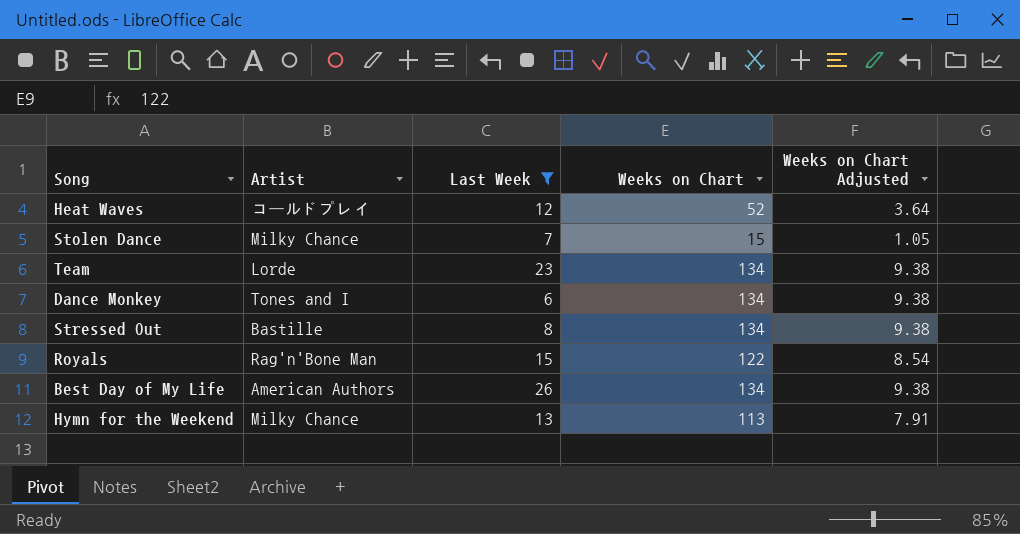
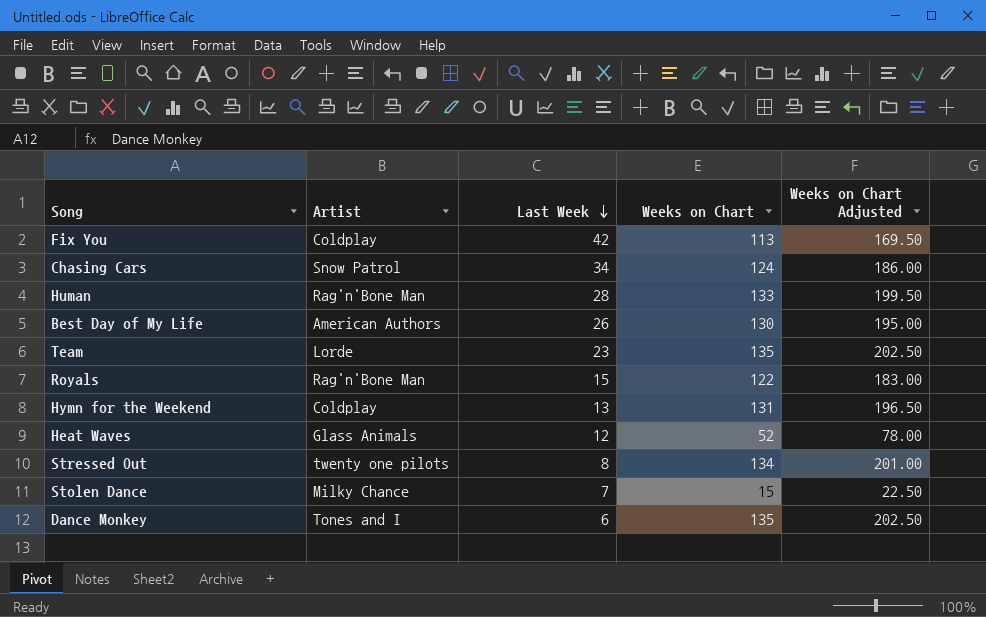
filter: Last Week <= 26 -> none
row order: none -> Last Week descending
column Weeks on Chart Adjusted | formula: [Weeks on Chart] * 0.07 -> [Weeks on Chart] * 1.5
Best Day of My Life | Weeks on Chart: 134 -> 130
Team | Weeks on Chart: 134 -> 135
Hymn for the Weekend | Artist: Milky Chance -> Coldplay
Hymn for the Weekend | Weeks on Chart: 113 -> 131
Heat Waves | Artist: コールドプレイ -> Glass Animals
Stressed Out | Artist: Bastille -> twenty one pilots
Dance Monkey | Weeks on Chart: 134 -> 135

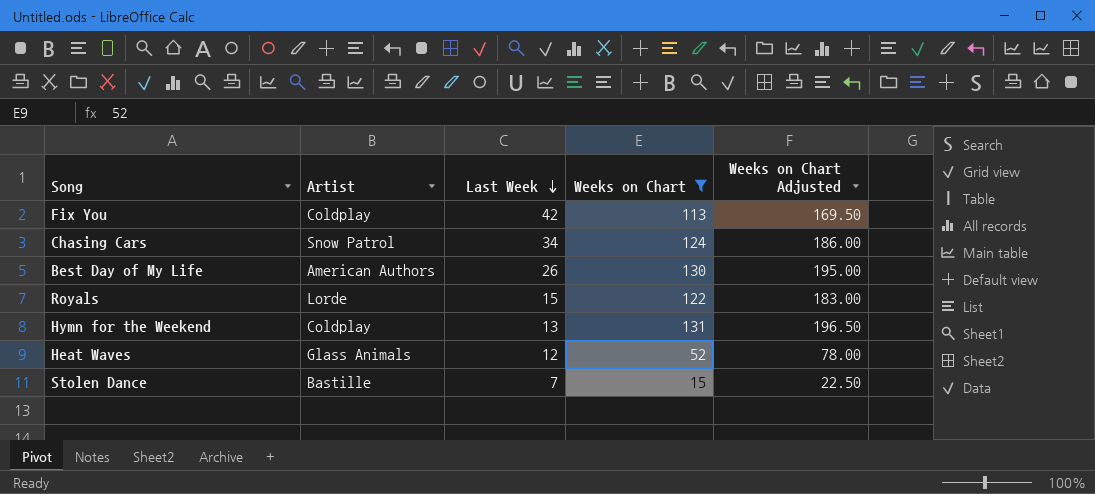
filter: none -> Weeks on Chart <= 131
Royals | Artist: Rag'n'Bone Man -> Lorde
Stolen Dance | Artist: Milky Chance -> Bastille

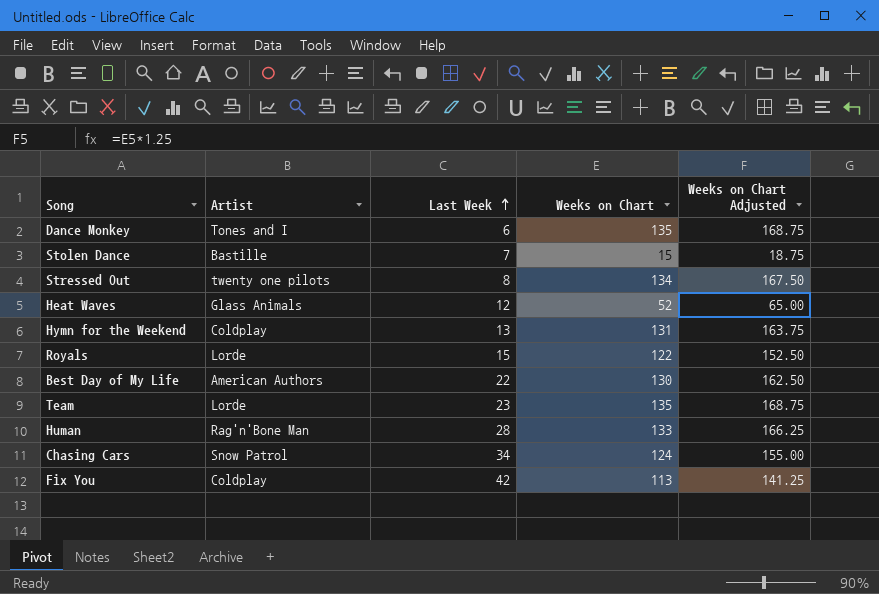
filter: Weeks on Chart <= 131 -> none
row order: Last Week descending -> Last Week ascending
column Weeks on Chart Adjusted | formula: [Weeks on Chart] * 1.5 -> [Weeks on Chart] * 1.25
Best Day of My Life | Last Week: 26 -> 22

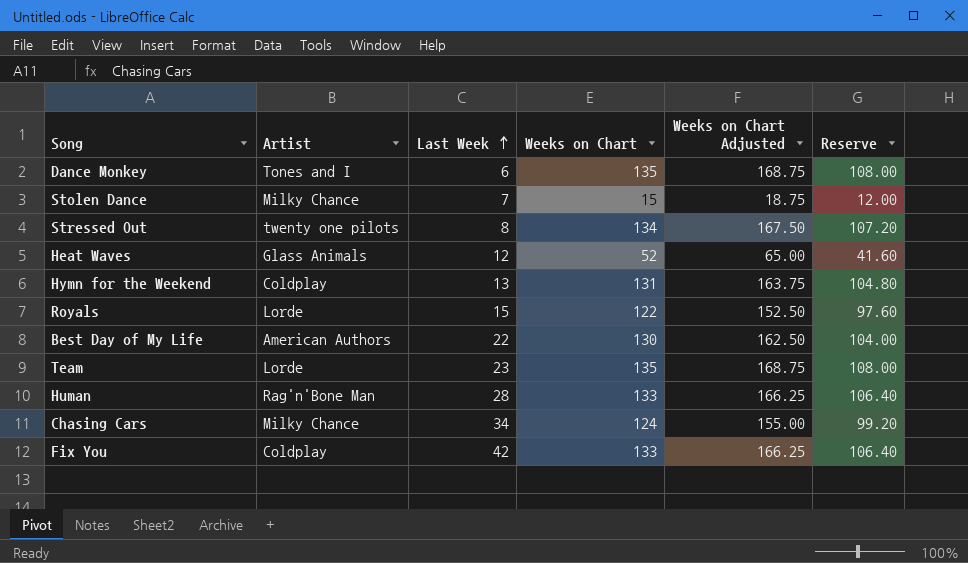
column Reserve | formula: none -> [Weeks on Chart] * 0.8
Stolen Dance | Artist: Bastille -> Milky Chance
Chasing Cars | Artist: Snow Patrol -> Milky Chance
Fix You | Weeks on Chart: 113 -> 133
Fix You | Weeks on Chart Adjusted: 141.25 -> 166.25

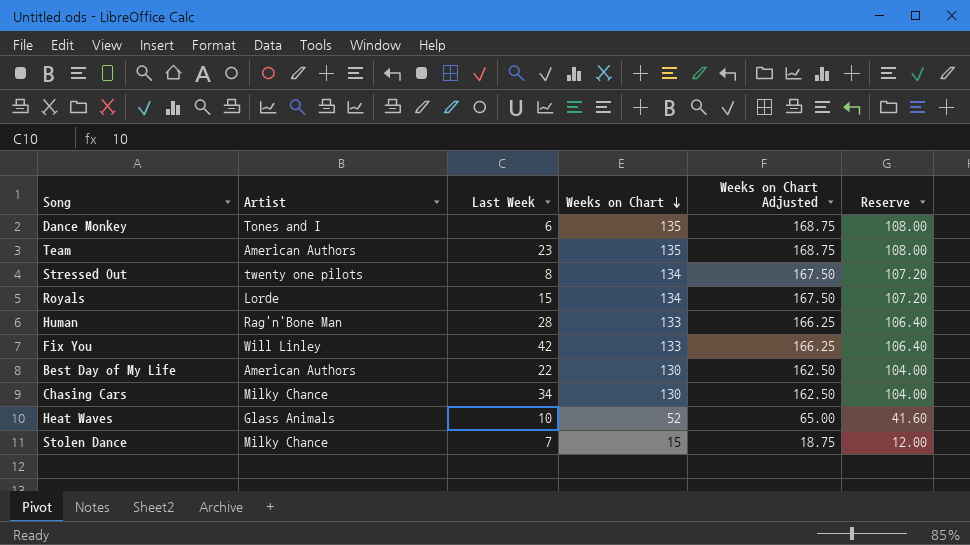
row order: Last Week ascending -> Weeks on Chart descending
row Hymn for the Weekend: Coldplay | 13 | 131 | 163.75 | 104.80 -> none
Team | Artist: Lorde -> American Authors
Royals | Weeks on Chart: 122 -> 134
Royals | Weeks on Chart Adjusted: 152.50 -> 167.50
Royals | Reserve: 97.60 -> 107.20
Fix You | Artist: Coldplay -> Will Linley
Chasing Cars | Weeks on Chart: 124 -> 130
Chasing Cars | Weeks on Chart Adjusted: 155.00 -> 162.50
Chasing Cars | Reserve: 99.20 -> 104.00
Heat Waves | Last Week: 12 -> 10

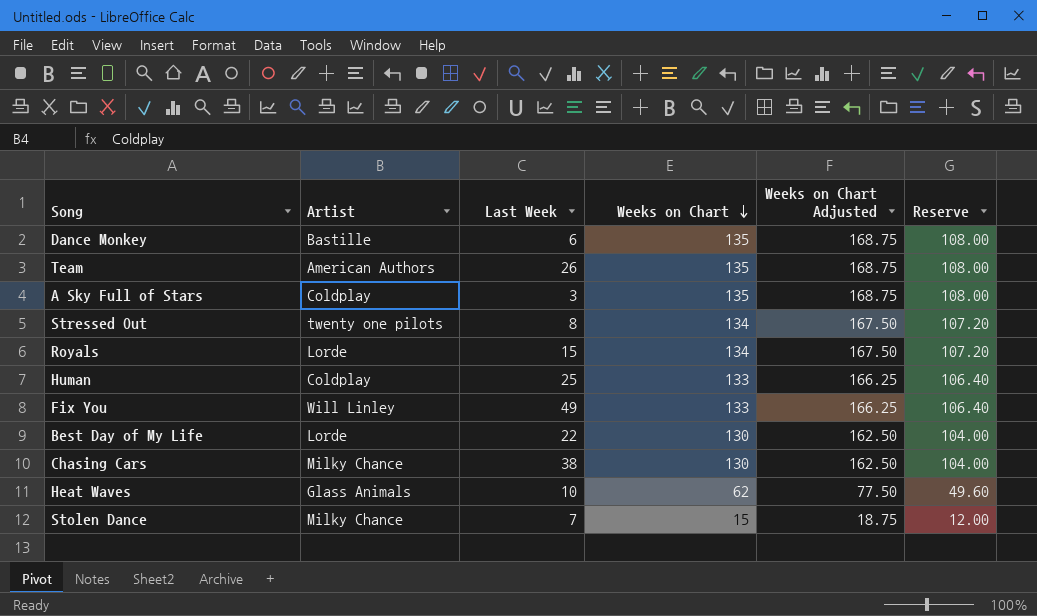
Dance Monkey | Artist: Tones and I -> Bastille
Team | Last Week: 23 -> 26
row A Sky Full of Stars: none -> Coldplay | 3 | 135 | 168.75 | 108.00
Human | Artist: Rag'n'Bone Man -> Coldplay
Human | Last Week: 28 -> 25
Fix You | Last Week: 42 -> 49
Best Day of My Life | Artist: American Authors -> Lorde
Chasing Cars | Last Week: 34 -> 38
Heat Waves | Weeks on Chart: 52 -> 62
Heat Waves | Weeks on Chart Adjusted: 65.00 -> 77.50
Heat Waves | Reserve: 41.60 -> 49.60

